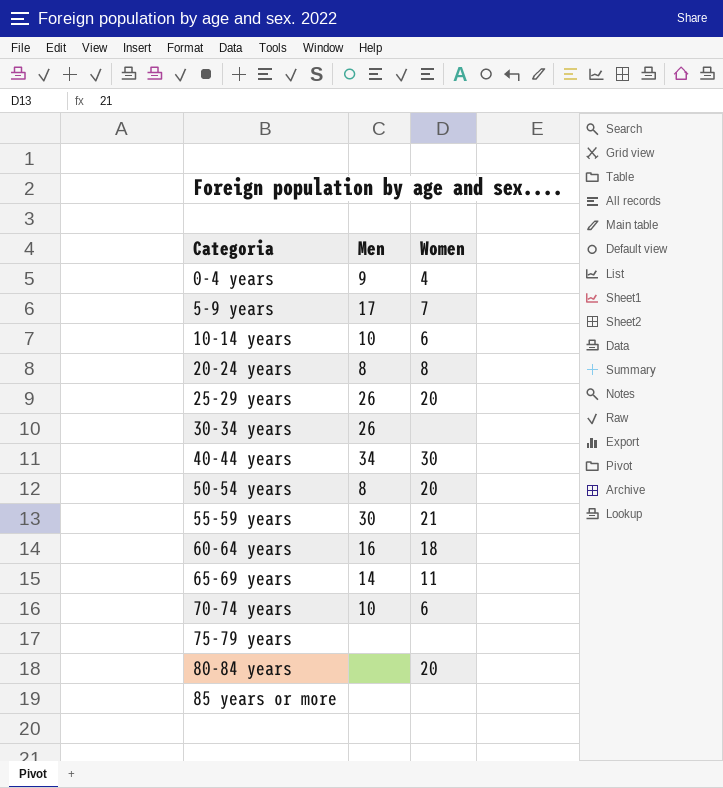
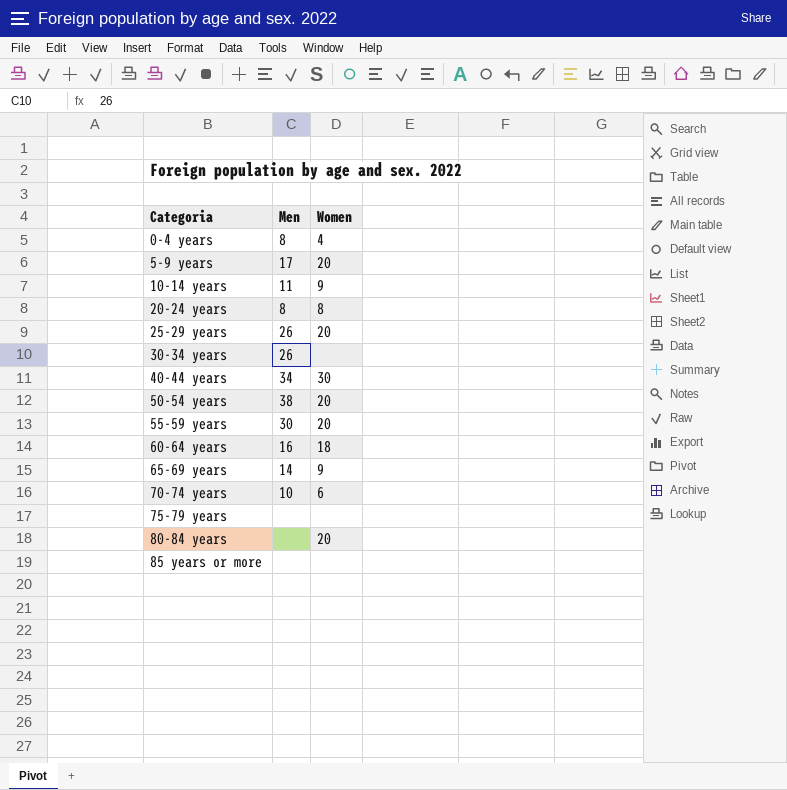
0-4 years | Men: 9 -> 8
5-9 years | Women: 7 -> 20
10-14 years | Men: 10 -> 11
10-14 years | Women: 6 -> 9
50-54 years | Men: 8 -> 38
55-59 years | Women: 21 -> 20
65-69 years | Women: 11 -> 9

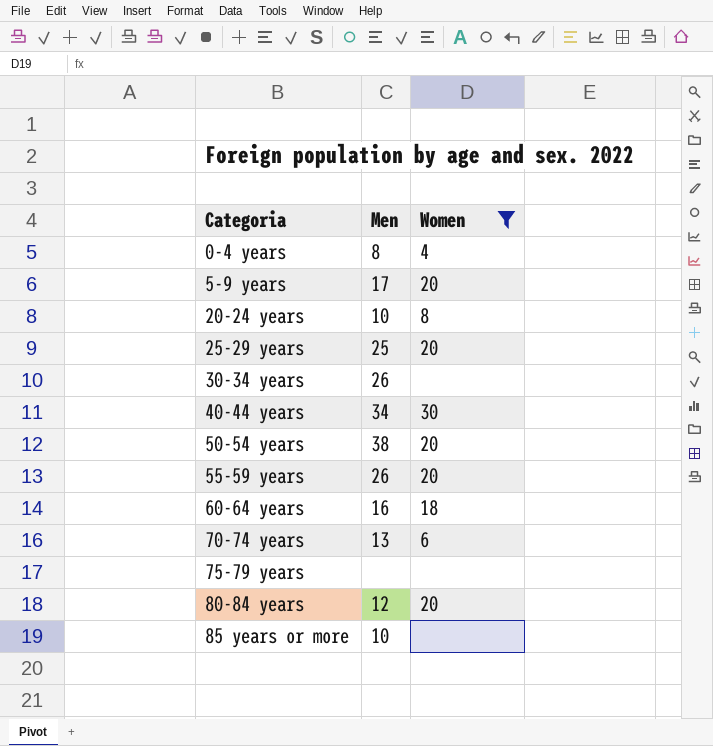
filter: none -> Women != 9
20-24 years | Men: 8 -> 10
25-29 years | Men: 26 -> 25
55-59 years | Men: 30 -> 26
70-74 years | Men: 10 -> 13
80-84 years | Men: none -> 12
85 years or more | Men: none -> 10

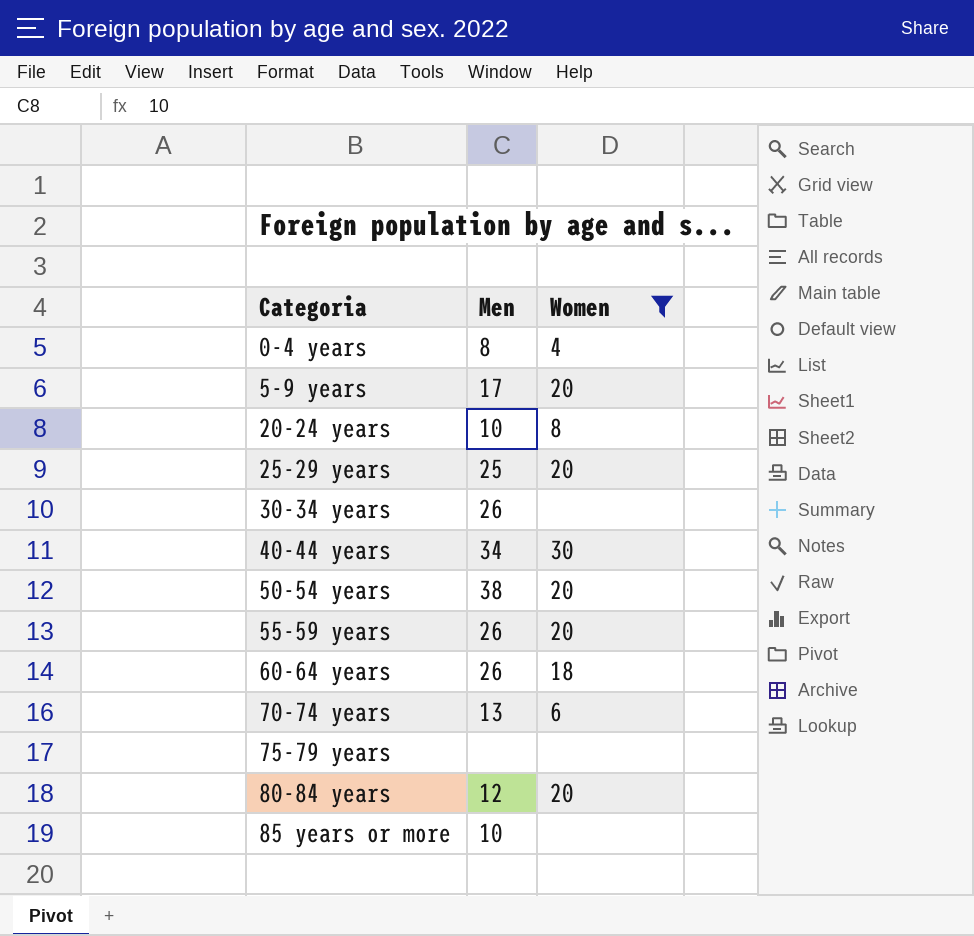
60-64 years | Men: 16 -> 26

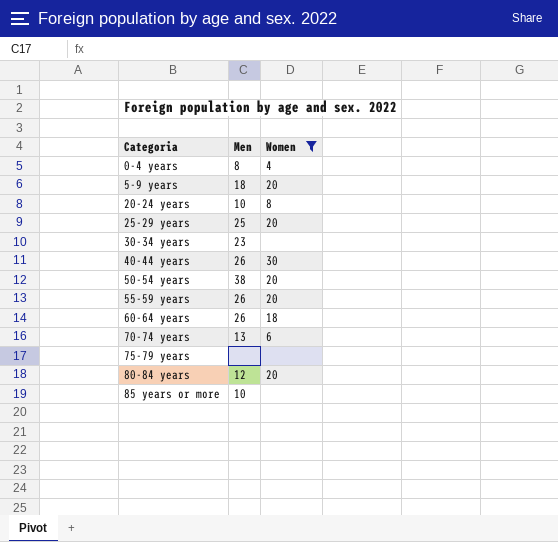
5-9 years | Men: 17 -> 18
30-34 years | Men: 26 -> 23
40-44 years | Men: 34 -> 26

